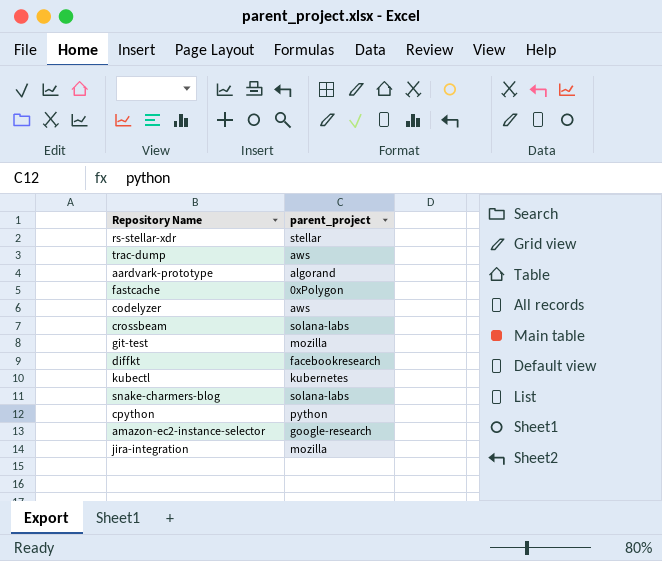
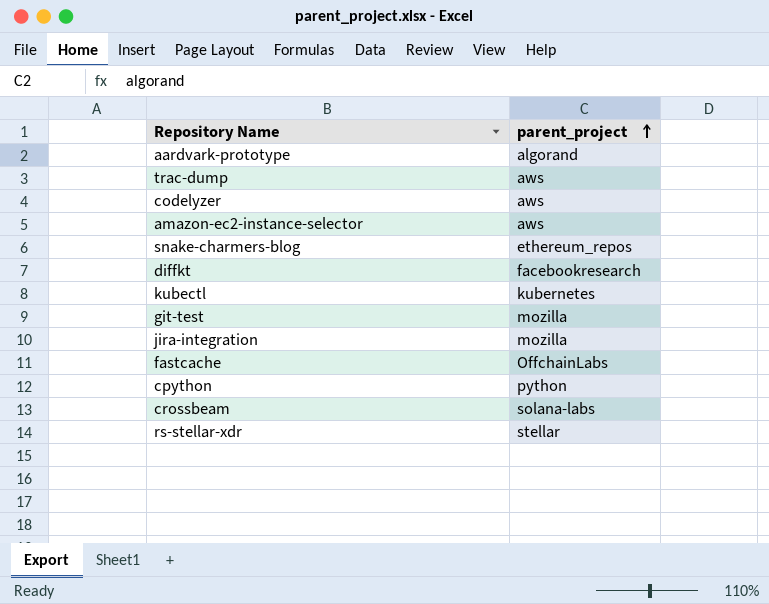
row order: none -> parent_project ascending
amazon-ec2-instance-selector | parent_project: google-research -> aws
snake-charmers-blog | parent_project: solana-labs -> ethereum_repos
fastcache | parent_project: 0xPolygon -> OffchainLabs

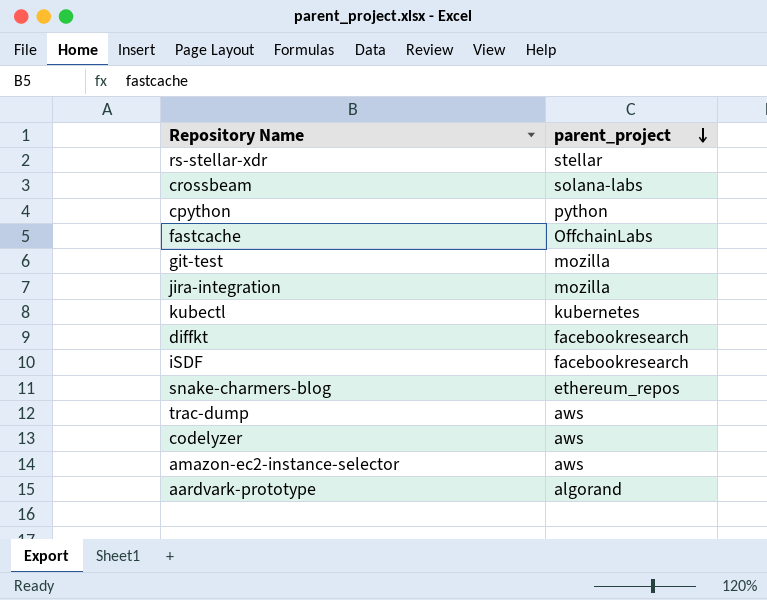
row order: parent_project ascending -> parent_project descending
row iSDF: none -> facebookresearch

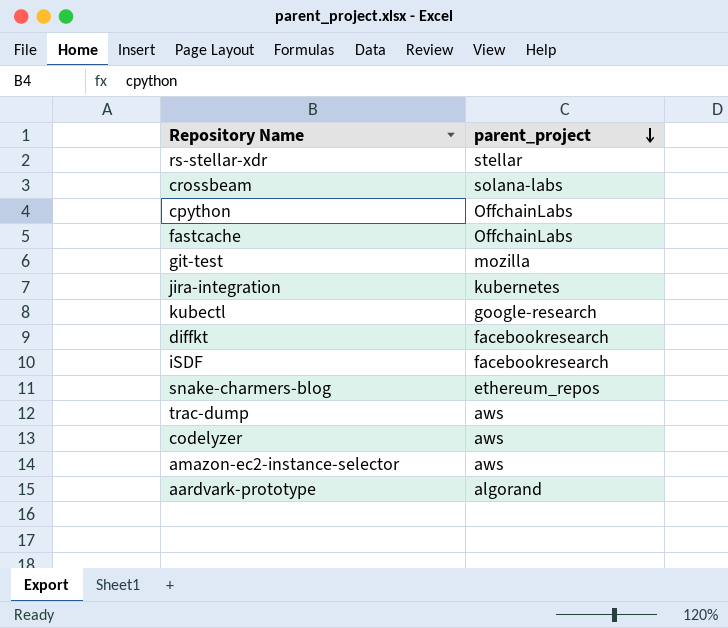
cpython | parent_project: python -> OffchainLabs
jira-integration | parent_project: mozilla -> kubernetes
kubectl | parent_project: kubernetes -> google-research

